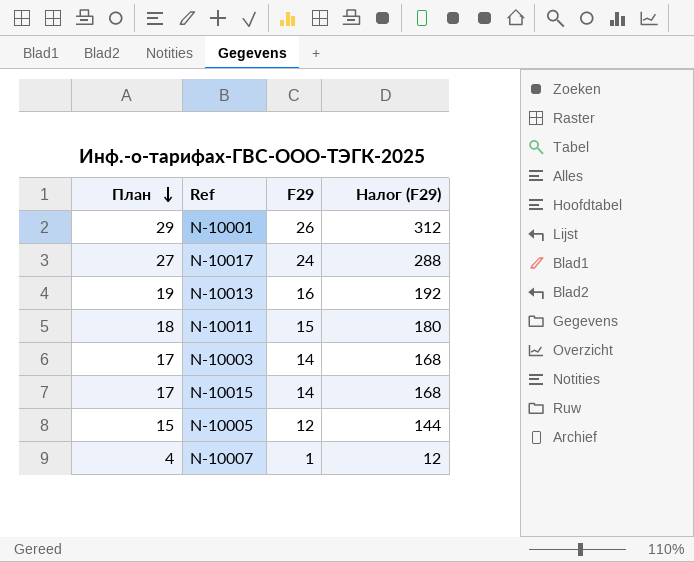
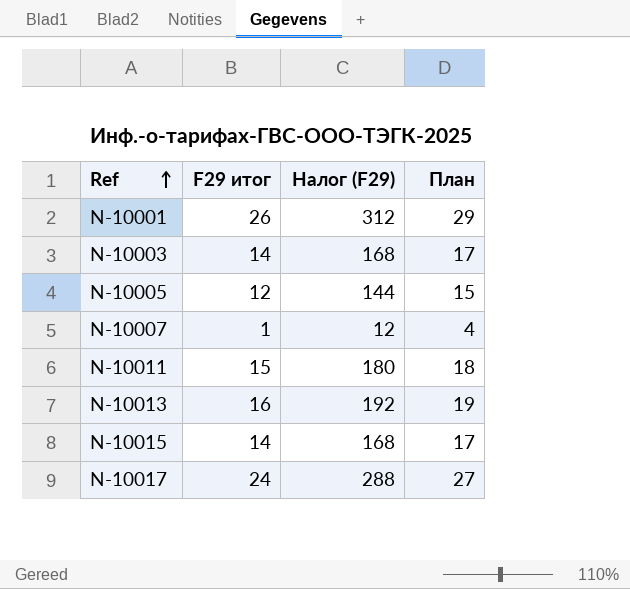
row order: План descending -> Ref ascending
column name: F29 -> F29 итог
column План | position: 1 -> 4

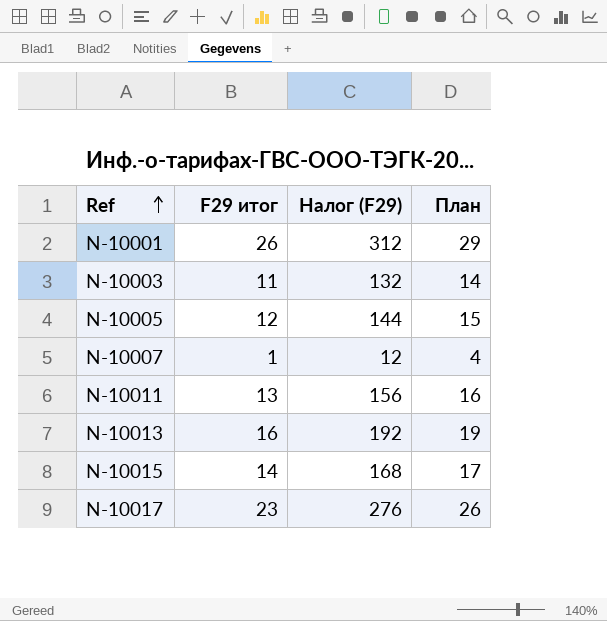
N-10003 | F29 итог: 14 -> 11
N-10003 | Налог (F29): 168 -> 132
N-10003 | План: 17 -> 14
N-10011 | F29 итог: 15 -> 13
N-10011 | Налог (F29): 180 -> 156
N-10011 | План: 18 -> 16
N-10017 | F29 итог: 24 -> 23
N-10017 | Налог (F29): 288 -> 276
N-10017 | План: 27 -> 26

